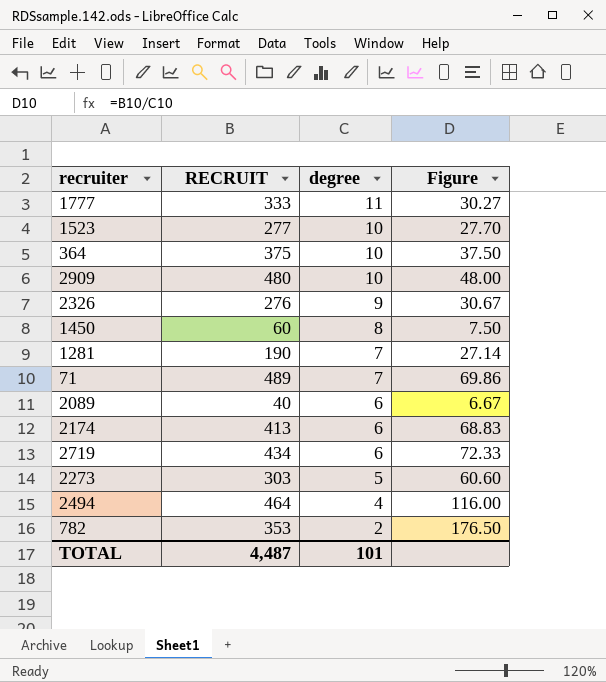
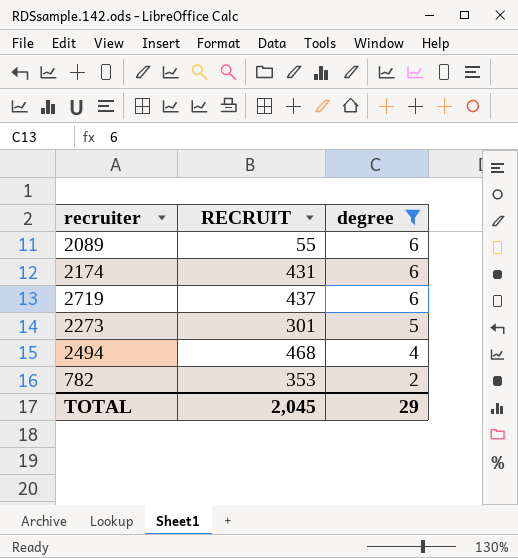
filter: none -> degree <= 6
column Figure | formula: [RECRUIT] / [degree] -> none
2089 | RECRUIT: 40 -> 55
2174 | RECRUIT: 413 -> 431
2719 | RECRUIT: 434 -> 437
2273 | RECRUIT: 303 -> 301
2494 | RECRUIT: 464 -> 468
TOTAL | RECRUIT: 4,487 -> 2,045
TOTAL | degree: 101 -> 29

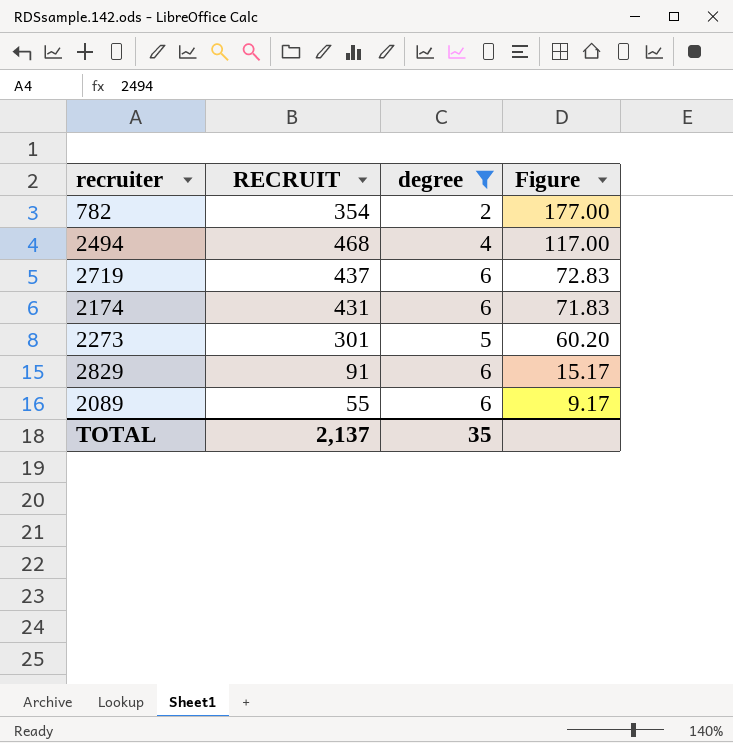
row order: degree descending -> Figure descending
column Figure | formula: none -> [RECRUIT] / [degree]
782 | RECRUIT: 353 -> 354
row 2829: none -> 91 | 6 | 15.17
TOTAL | RECRUIT: 2,045 -> 2,137
TOTAL | degree: 29 -> 35

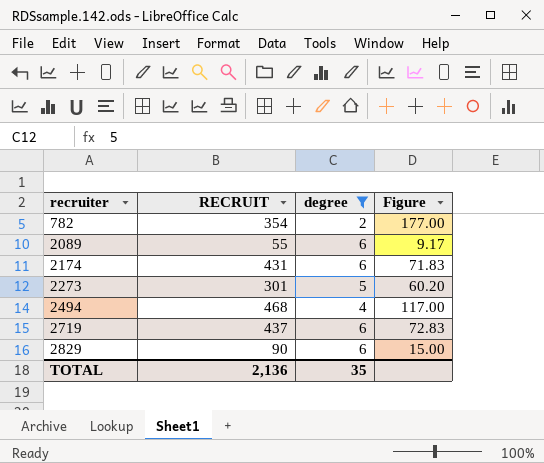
row order: Figure descending -> recruiter ascending
2829 | RECRUIT: 91 -> 90
2829 | Figure: 15.17 -> 15.00
TOTAL | RECRUIT: 2,137 -> 2,136

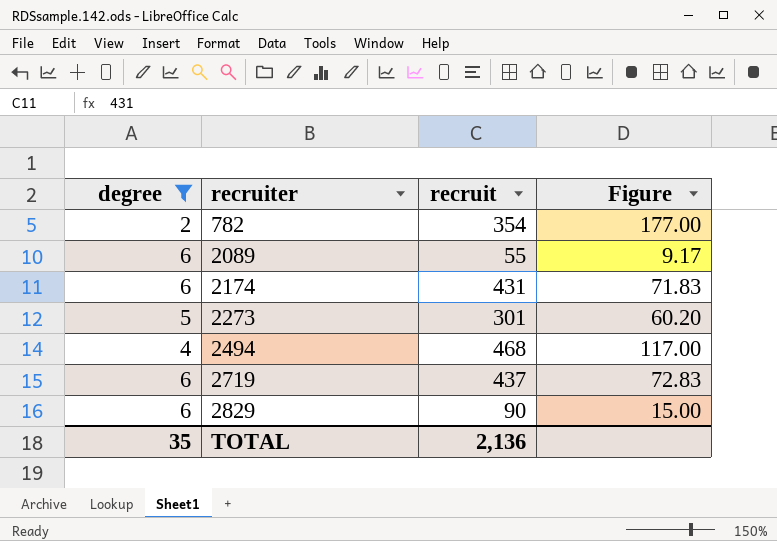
column degree | position: 3 -> 1
column name: RECRUIT -> recruit

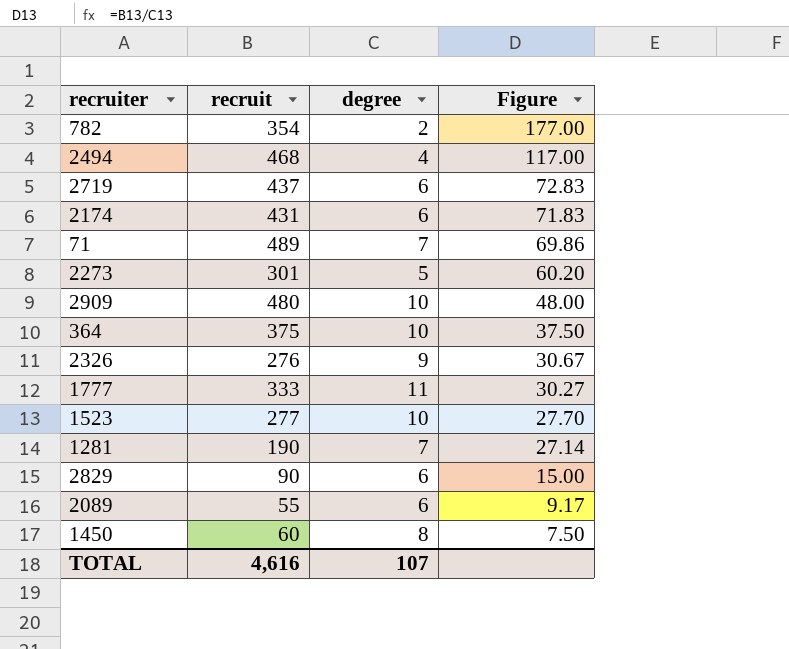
filter: degree <= 6 -> none
row order: recruiter ascending -> Figure descending
column degree | position: 1 -> 3
TOTAL | recruit: 2,136 -> 4,616
TOTAL | degree: 35 -> 107

